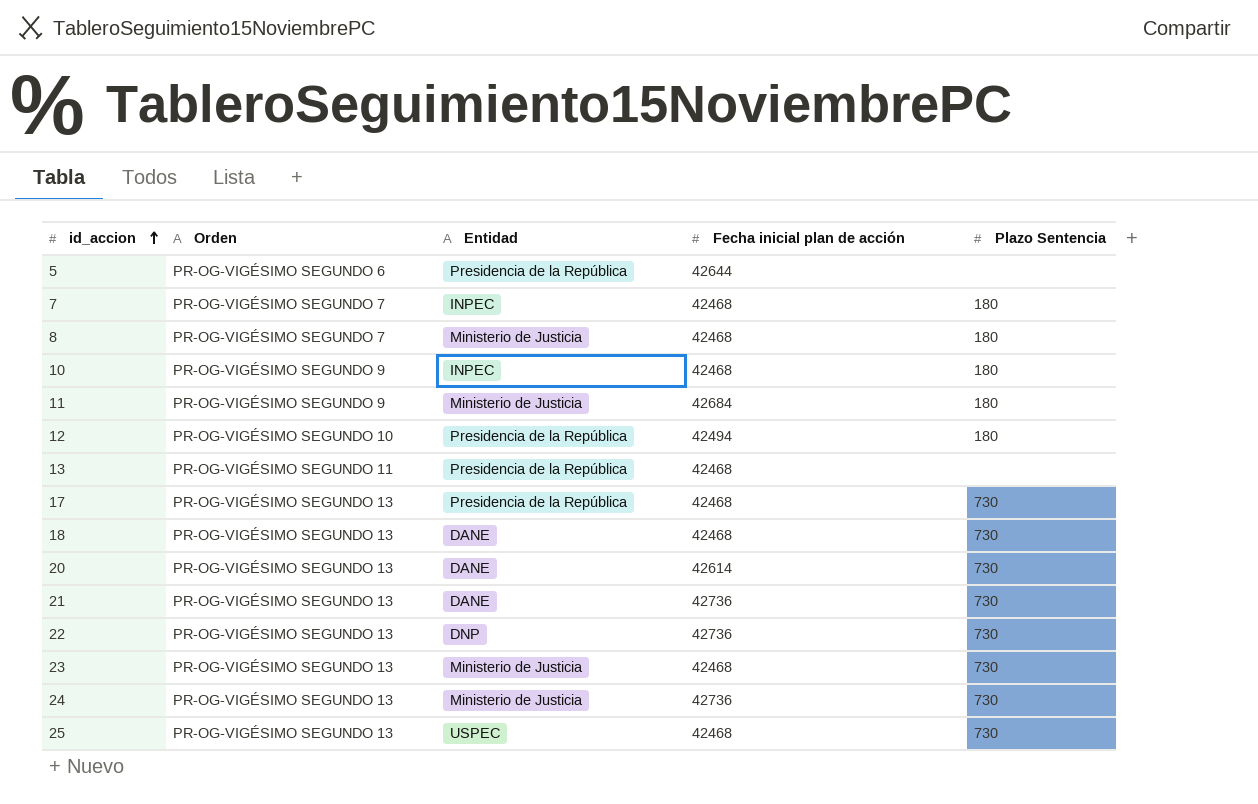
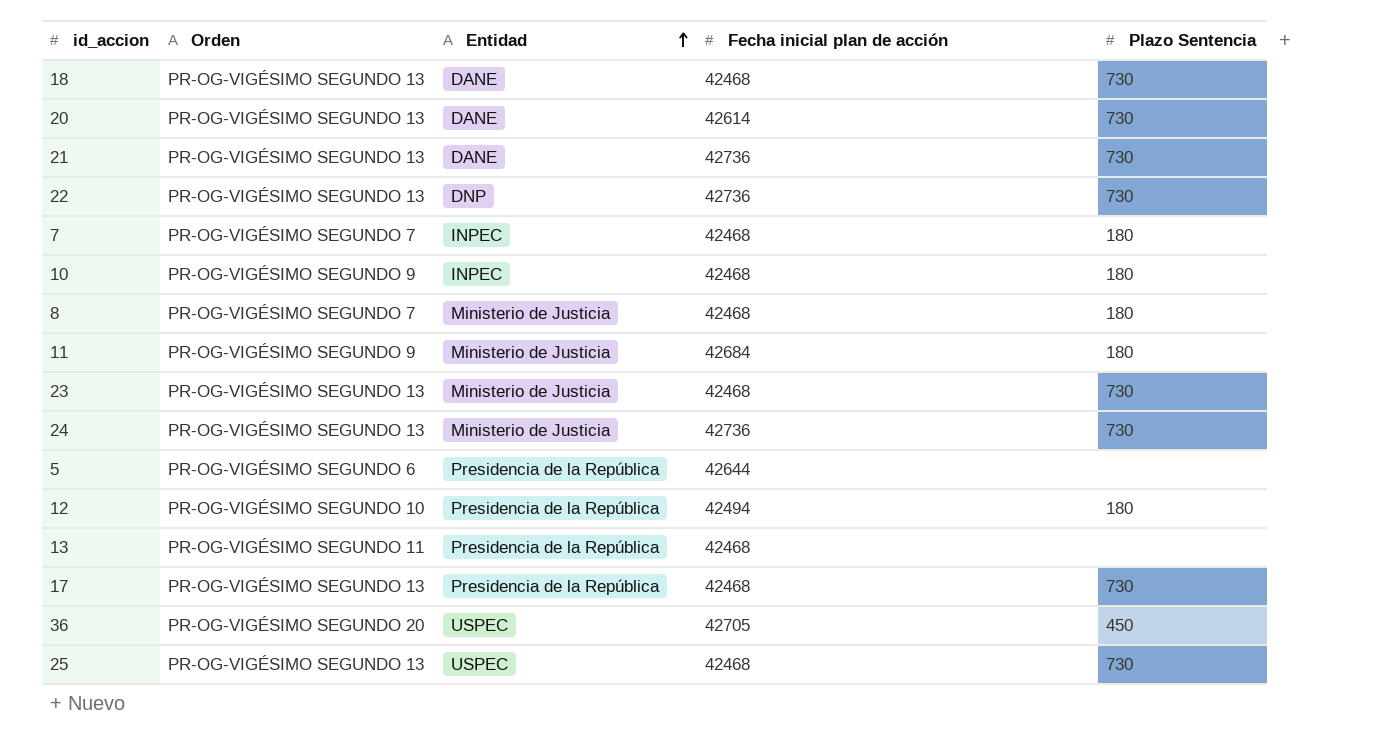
row order: id_accion ascending -> Entidad ascending
row 36: none -> PR-OG-VIGÉSIMO SEGUNDO 20 | USPEC | 42705 | 450

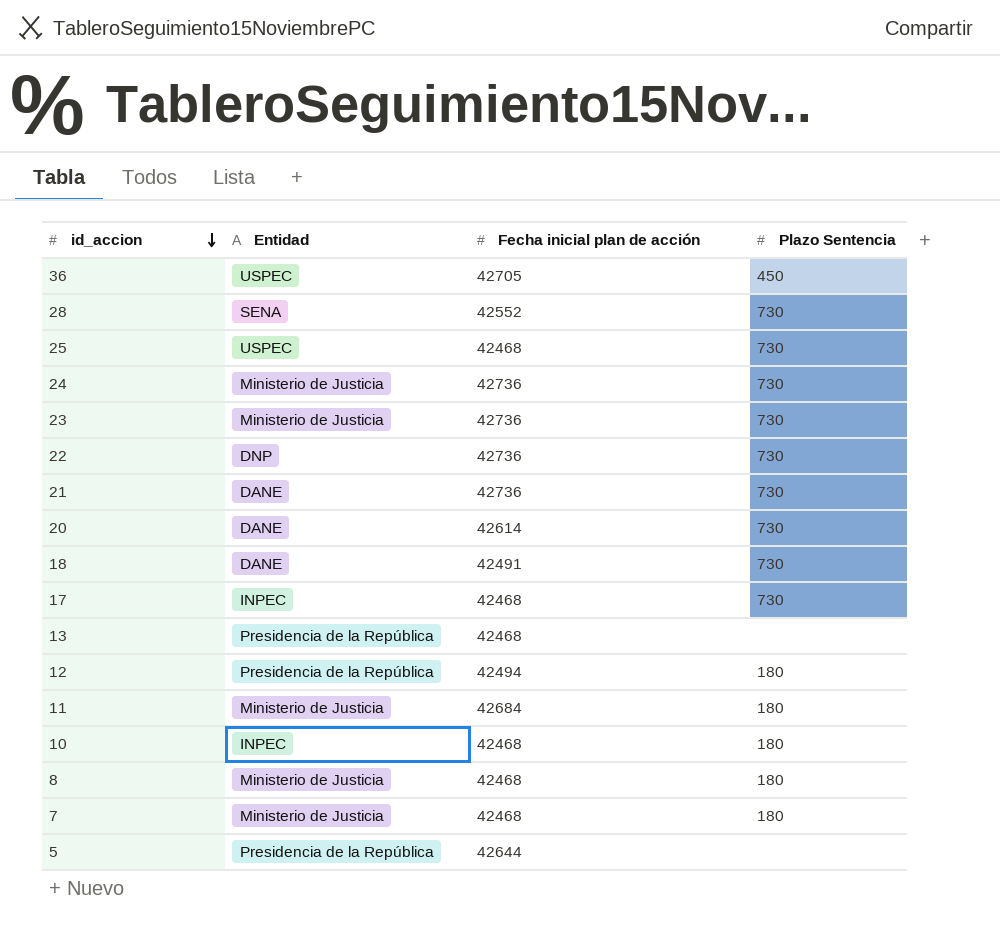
row order: Entidad ascending -> id_accion descending
column Orden | position: 2 -> none
row 28: none -> SENA | 42552 | 730
23 | Fecha inicial plan de acción: 42468 -> 42736
18 | Fecha inicial plan de acción: 42468 -> 42491
17 | Entidad: Presidencia de la República -> INPEC
7 | Entidad: INPEC -> Ministerio de Justicia

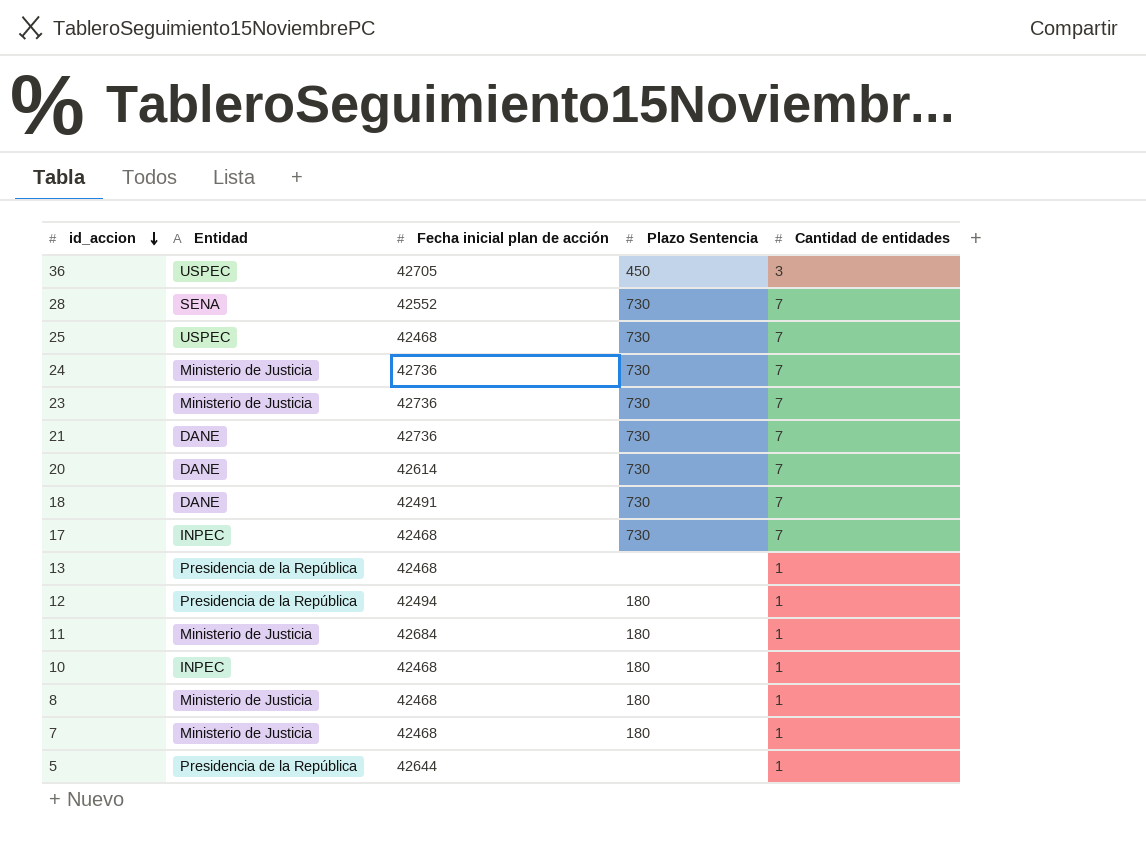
column Cantidad de entidades | position: none -> 5
row 22: DNP | 42736 | 730 -> none

